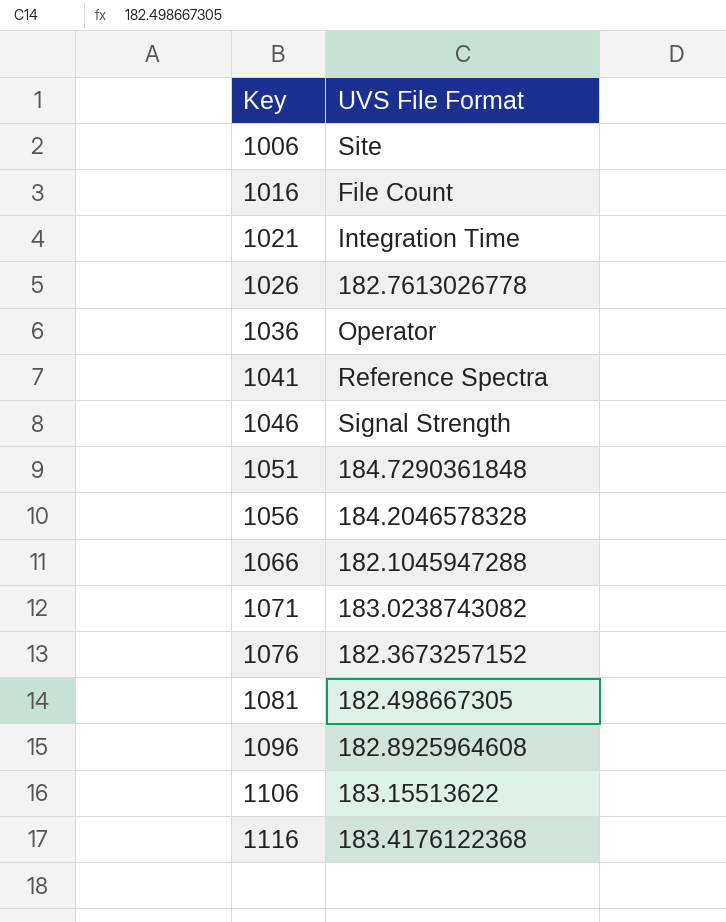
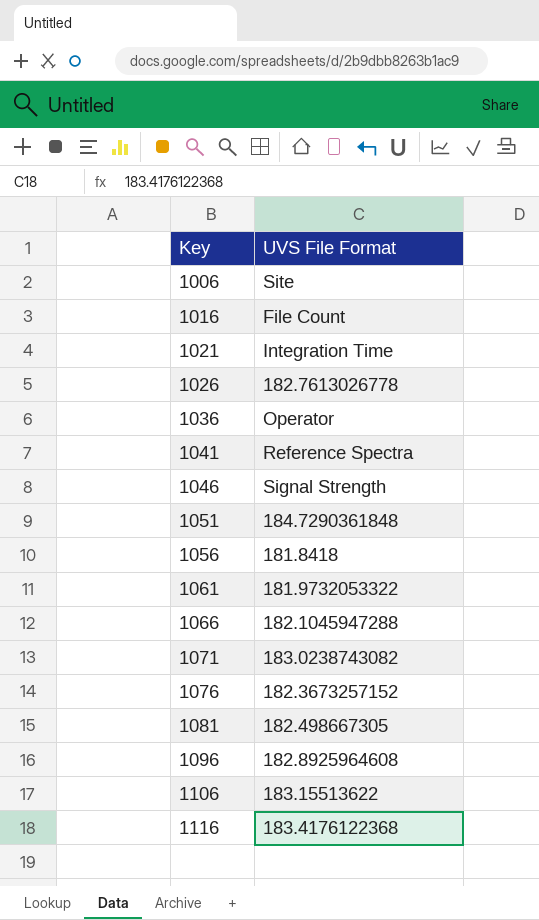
1056 | UVS File Format: 184.2046578328 -> 181.8418
row 1061: none -> 181.9732053322

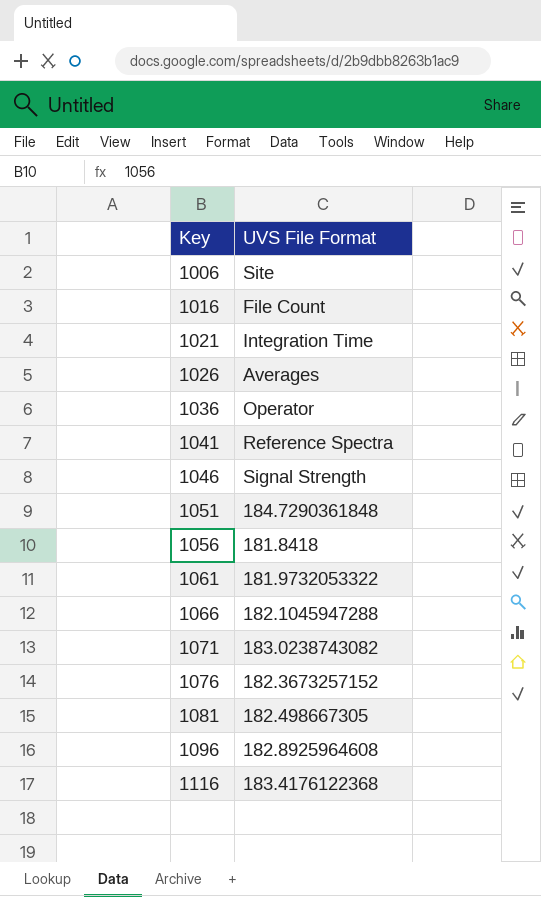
row 1106: 183.15513622 -> none
1026 | UVS File Format: 182.7613026778 -> Averages

